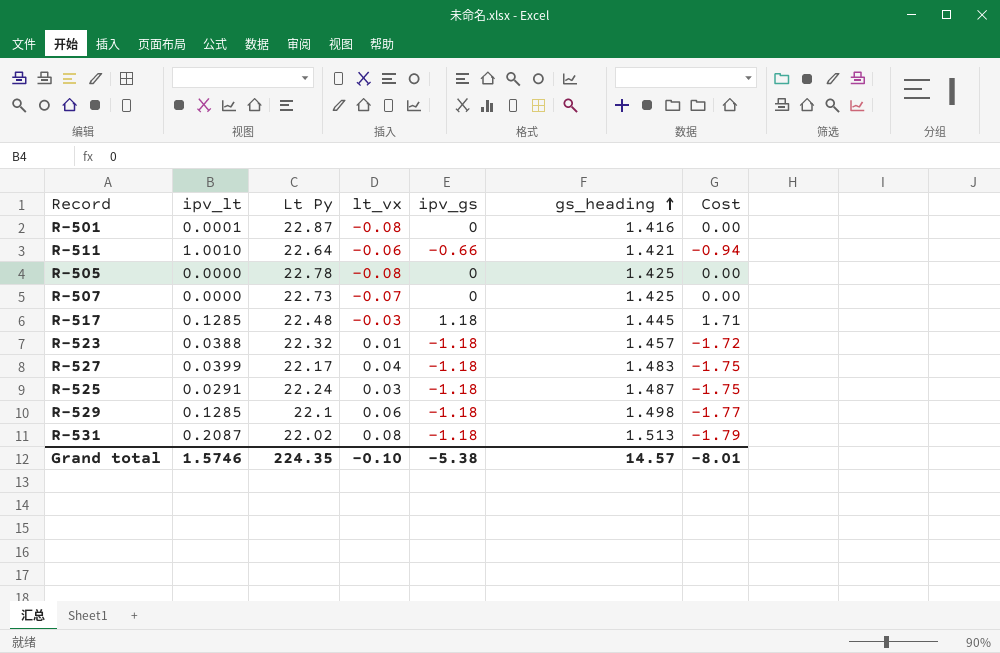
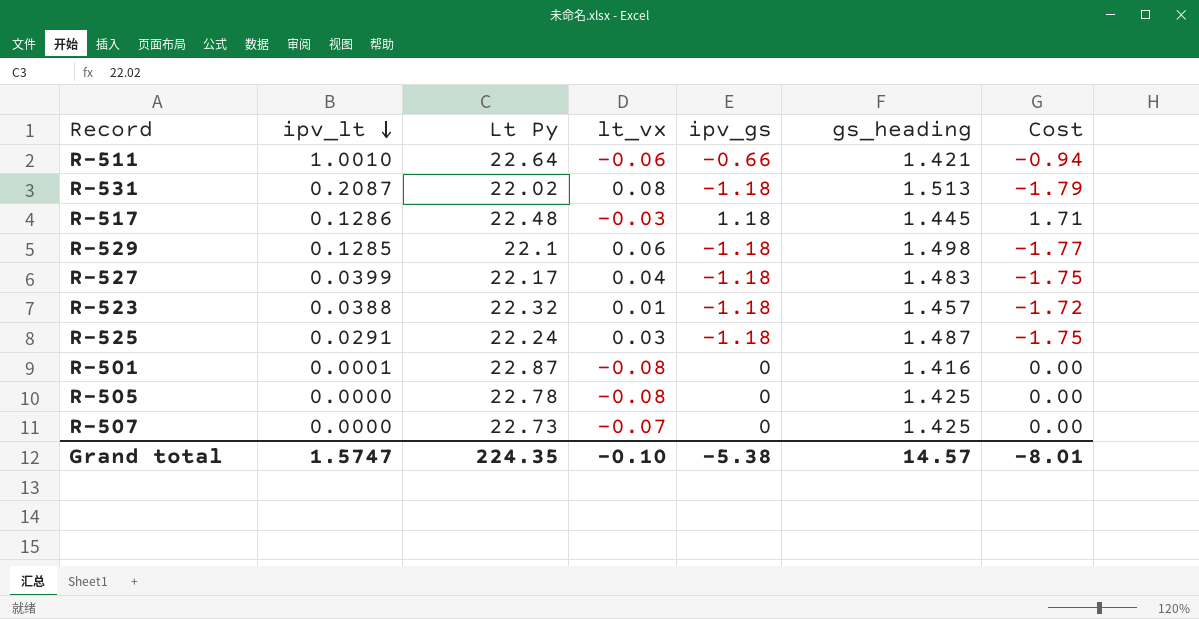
row order: gs_heading ascending -> ipv_lt descending
R-517 | ipv_lt: 0.1285 -> 0.1286
Grand total | ipv_lt: 1.5746 -> 1.5747

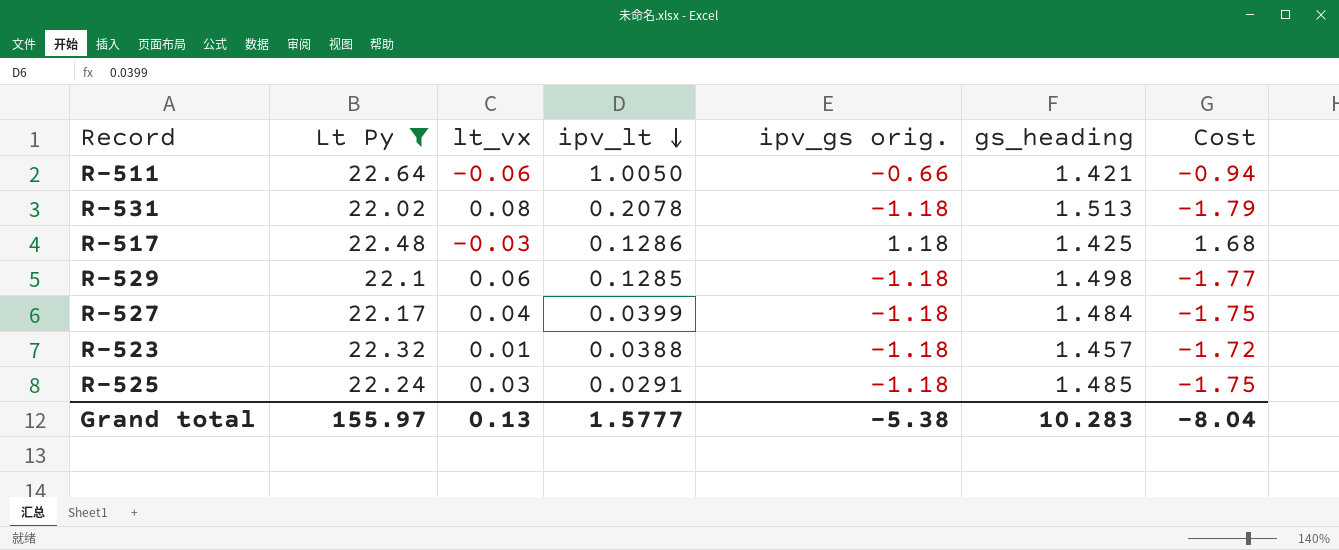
filter: none -> Lt Py <= 22.64
column ipv_lt | position: 2 -> 4
column name: ipv_gs -> ipv_gs orig.
R-511 | ipv_lt: 1.0010 -> 1.0050
R-531 | ipv_lt: 0.2087 -> 0.2078
R-517 | gs_heading: 1.445 -> 1.425
R-517 | Cost: 1.71 -> 1.68
R-527 | gs_heading: 1.483 -> 1.484
R-525 | gs_heading: 1.487 -> 1.485
Grand total | Lt Py: 224.35 -> 155.97
Grand total | lt_vx: -0.10 -> 0.13
Grand total | ipv_lt: 1.5747 -> 1.5777
Grand total | gs_heading: 14.57 -> 10.283
Grand total | Cost: -8.01 -> -8.04

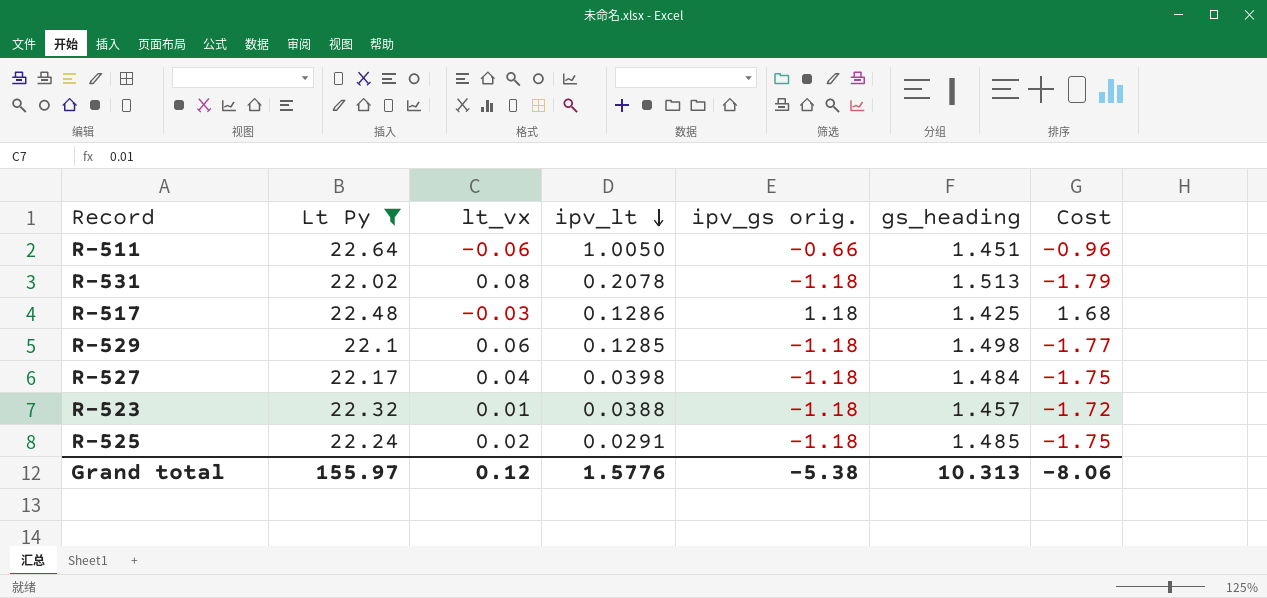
R-511 | gs_heading: 1.421 -> 1.451
R-511 | Cost: -0.94 -> -0.96
R-527 | ipv_lt: 0.0399 -> 0.0398
R-525 | lt_vx: 0.03 -> 0.02
Grand total | lt_vx: 0.13 -> 0.12
Grand total | ipv_lt: 1.5777 -> 1.5776
Grand total | gs_heading: 10.283 -> 10.313
Grand total | Cost: -8.04 -> -8.06

